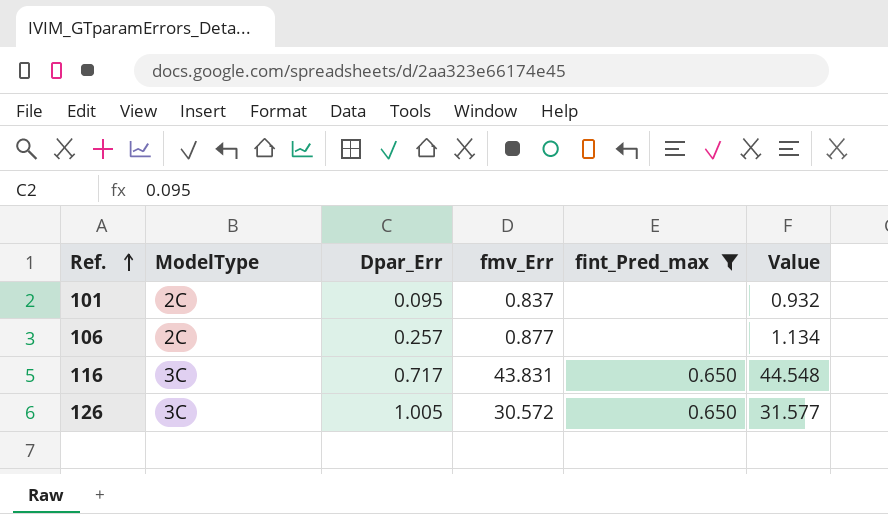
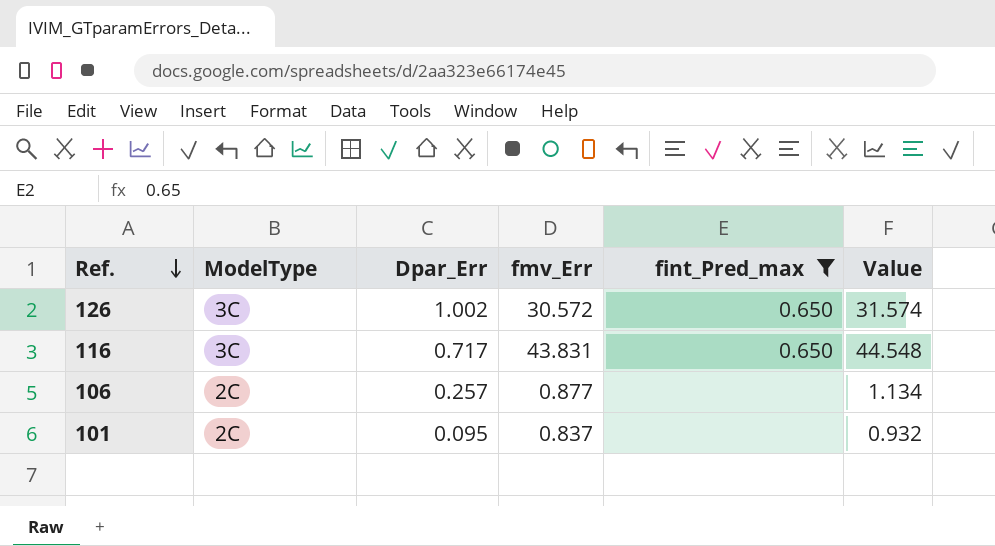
row order: Ref. ascending -> Ref. descending
126 | Dpar_Err: 1.005 -> 1.002
126 | Value: 31.577 -> 31.574

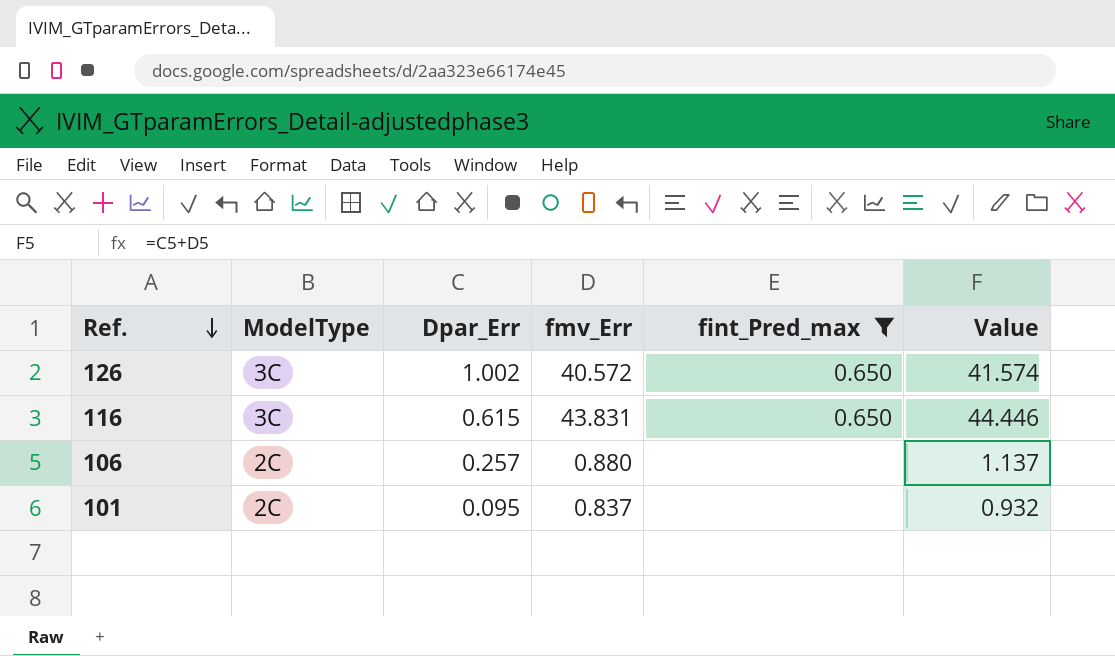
126 | fmv_Err: 30.572 -> 40.572
126 | Value: 31.574 -> 41.574
116 | Dpar_Err: 0.717 -> 0.615
116 | Value: 44.548 -> 44.446
106 | fmv_Err: 0.877 -> 0.880
106 | Value: 1.134 -> 1.137

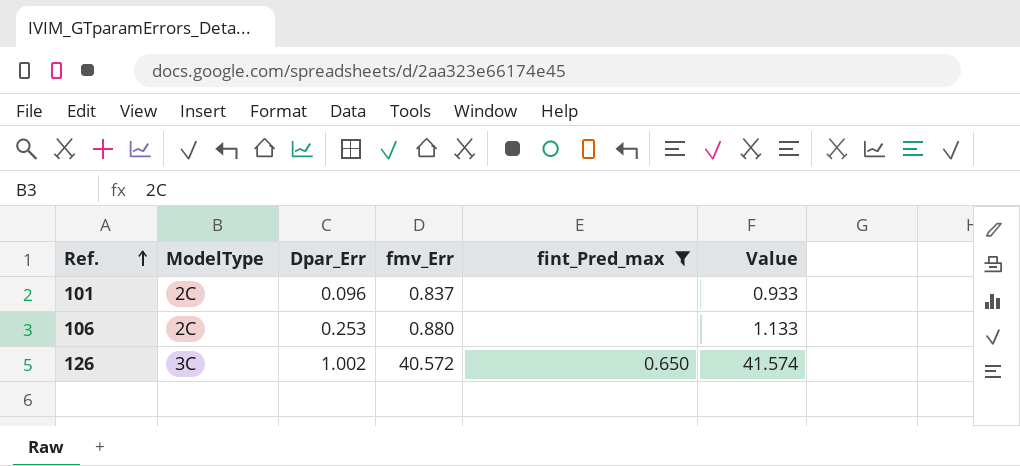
row order: Ref. descending -> Ref. ascending
row 116: 3C | 0.615 | 43.831 | 0.650 | 44.446 -> none
101 | Dpar_Err: 0.095 -> 0.096
101 | Value: 0.932 -> 0.933
106 | Dpar_Err: 0.257 -> 0.253
106 | Value: 1.137 -> 1.133

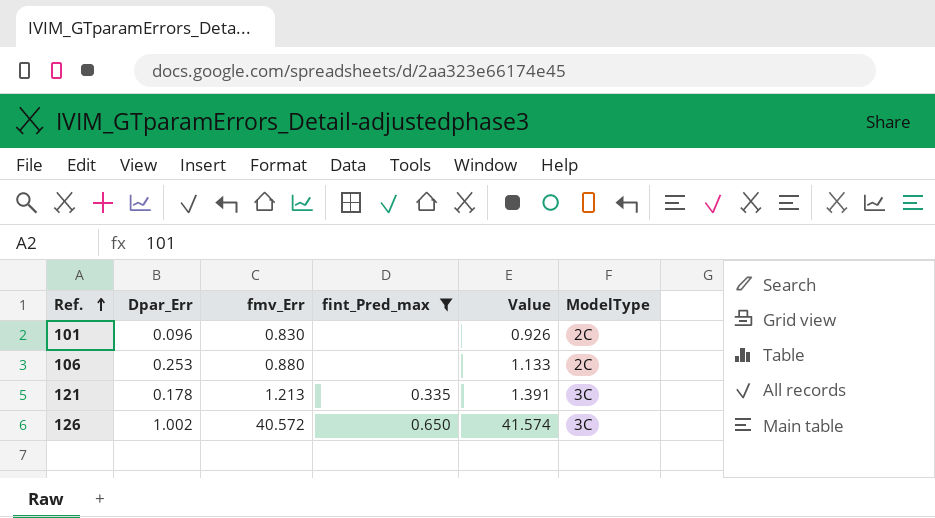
column ModelType | position: 2 -> 6
101 | fmv_Err: 0.837 -> 0.830
101 | Value: 0.933 -> 0.926
row 121: none -> 0.178 | 1.213 | 0.335 | 1.391 | 3C

